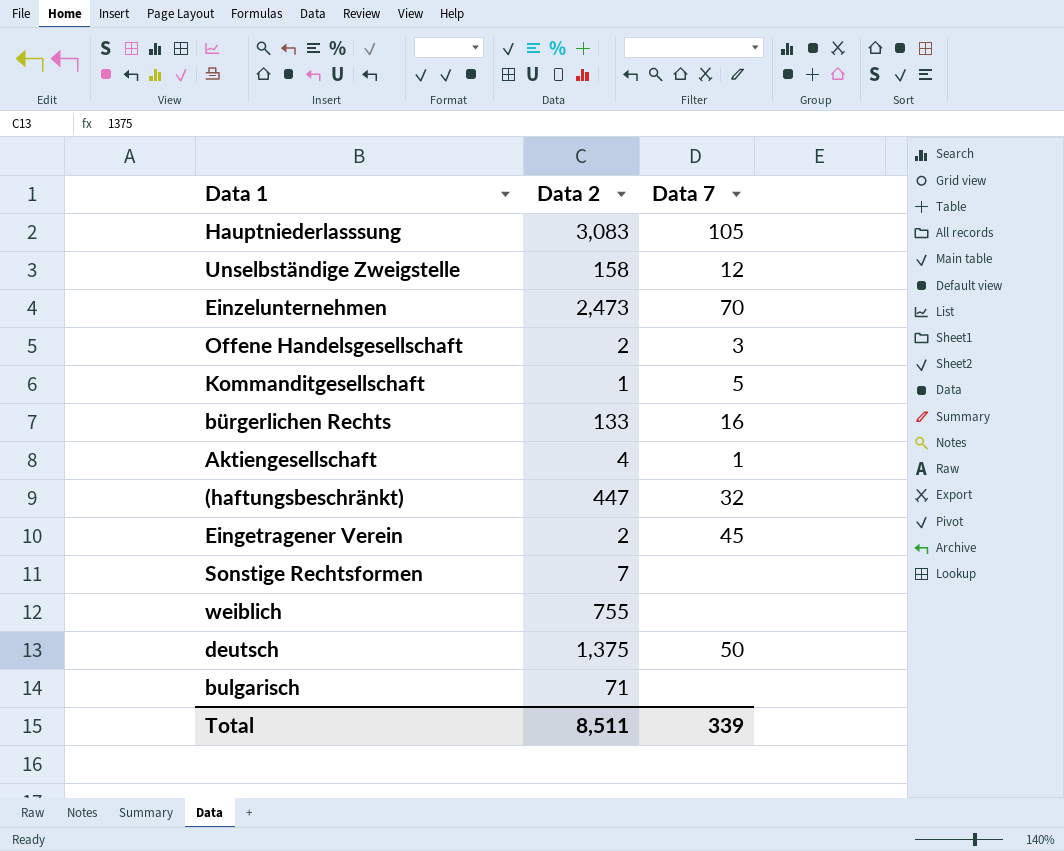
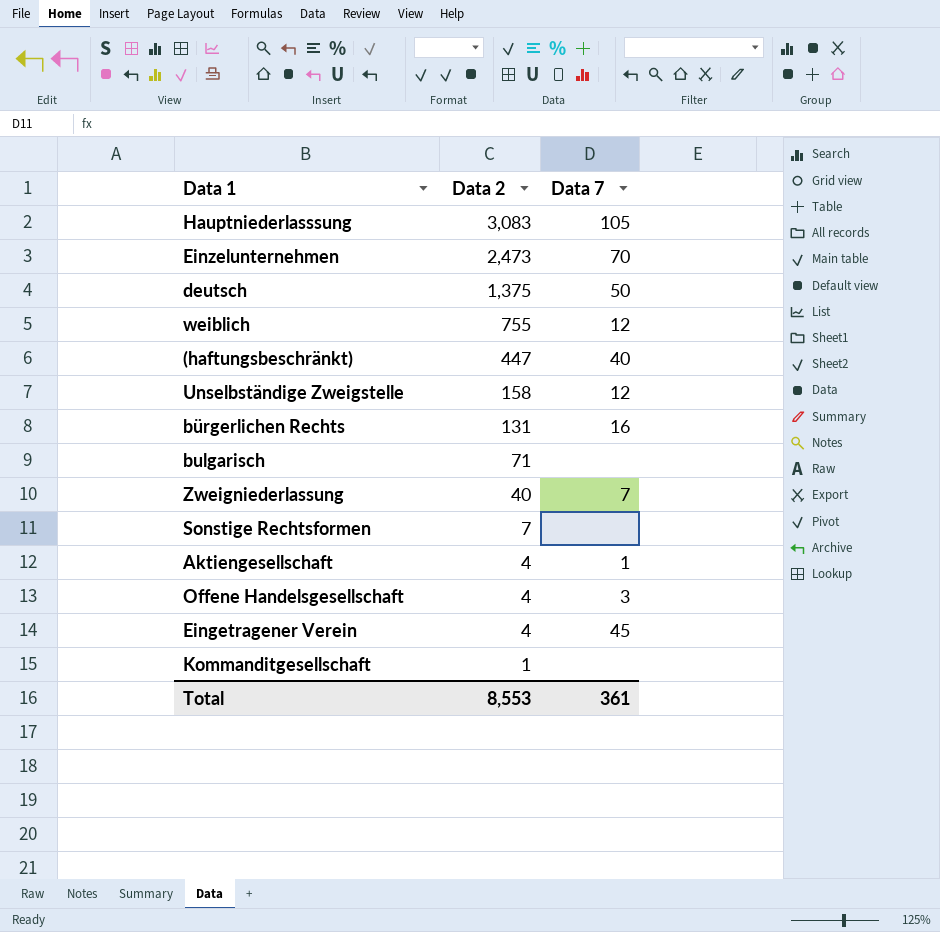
row order: none -> Data 2 descending
weiblich | Data 7: none -> 12
(haftungsbeschränkt) | Data 7: 32 -> 40
bürgerlichen Rechts | Data 2: 133 -> 131
row Zweigniederlassung: none -> 40 | 7
Offene Handelsgesellschaft | Data 2: 2 -> 4
Eingetragener Verein | Data 2: 2 -> 4
Kommanditgesellschaft | Data 7: 5 -> none
Total | Data 2: 8,511 -> 8,553
Total | Data 7: 339 -> 361

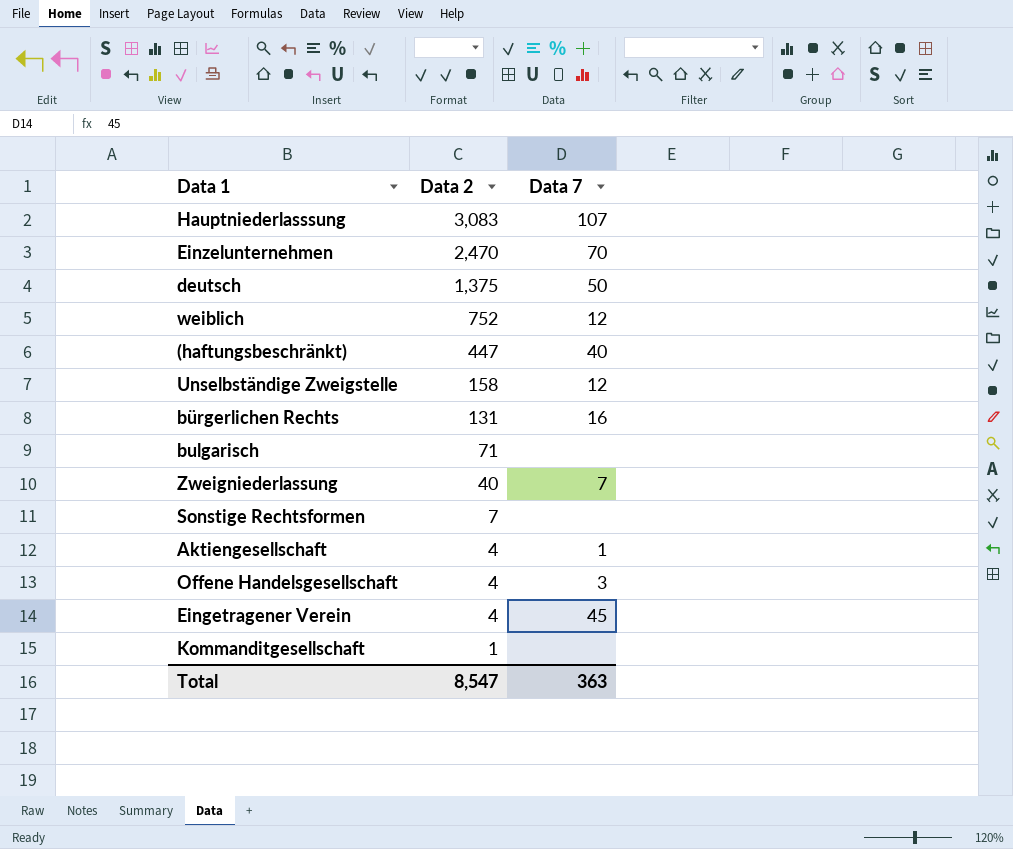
Hauptniederlasssung | Data 7: 105 -> 107
Einzelunternehmen | Data 2: 2,473 -> 2,470
weiblich | Data 2: 755 -> 752
Total | Data 2: 8,553 -> 8,547
Total | Data 7: 361 -> 363

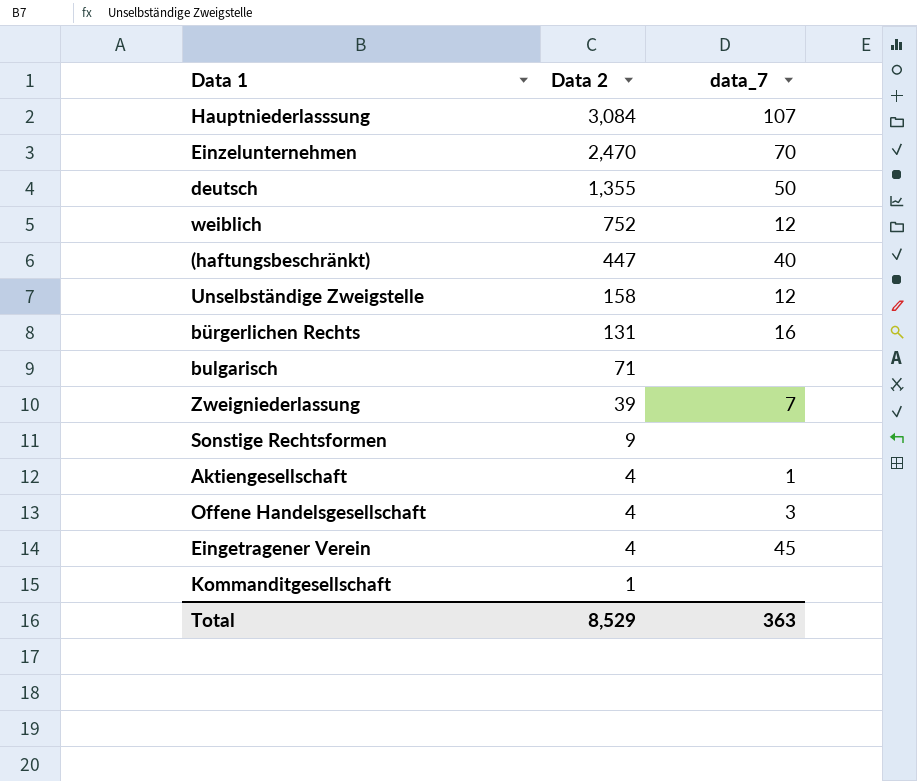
column name: Data 7 -> data_7
Hauptniederlasssung | Data 2: 3,083 -> 3,084
deutsch | Data 2: 1,375 -> 1,355
Zweigniederlassung | Data 2: 40 -> 39
Sonstige Rechtsformen | Data 2: 7 -> 9
Total | Data 2: 8,547 -> 8,529

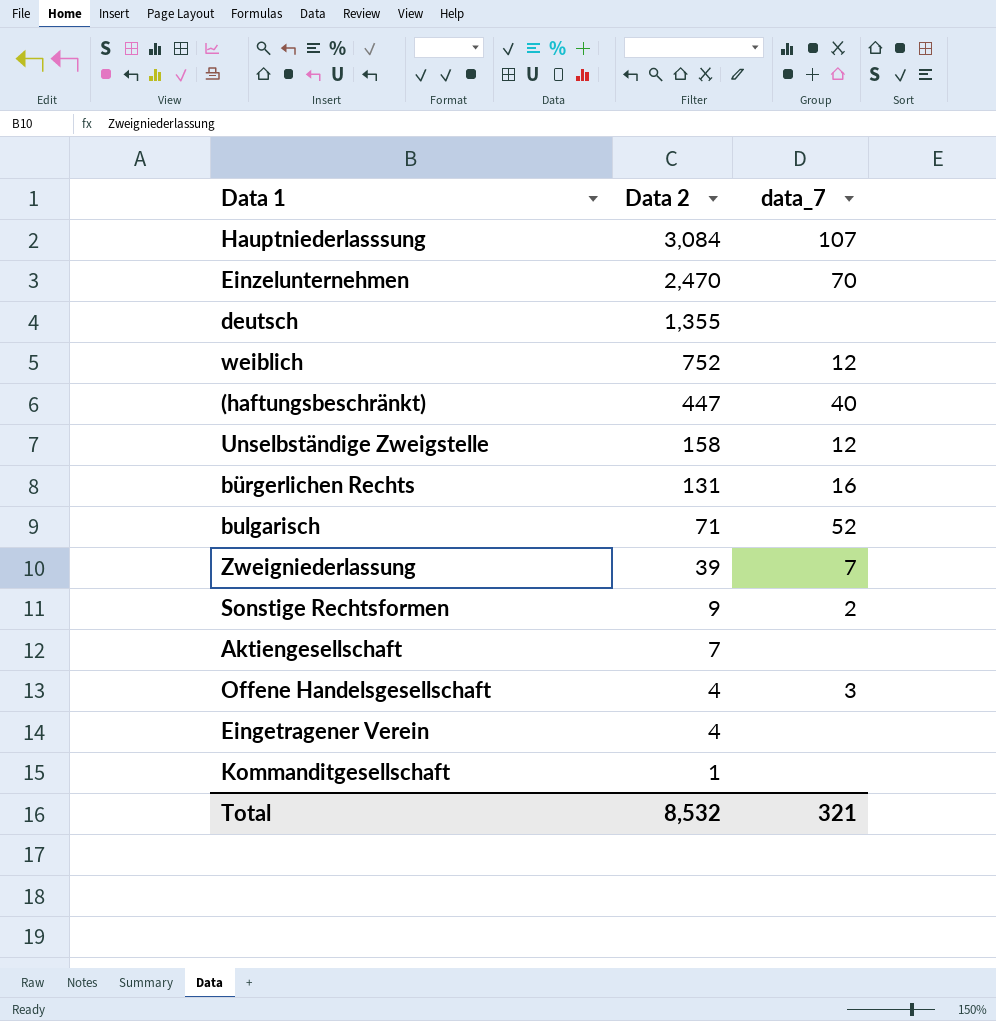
deutsch | data_7: 50 -> none
bulgarisch | data_7: none -> 52
Sonstige Rechtsformen | data_7: none -> 2
Aktiengesellschaft | Data 2: 4 -> 7
Aktiengesellschaft | data_7: 1 -> none
Eingetragener Verein | data_7: 45 -> none
Total | Data 2: 8,529 -> 8,532
Total | data_7: 363 -> 321

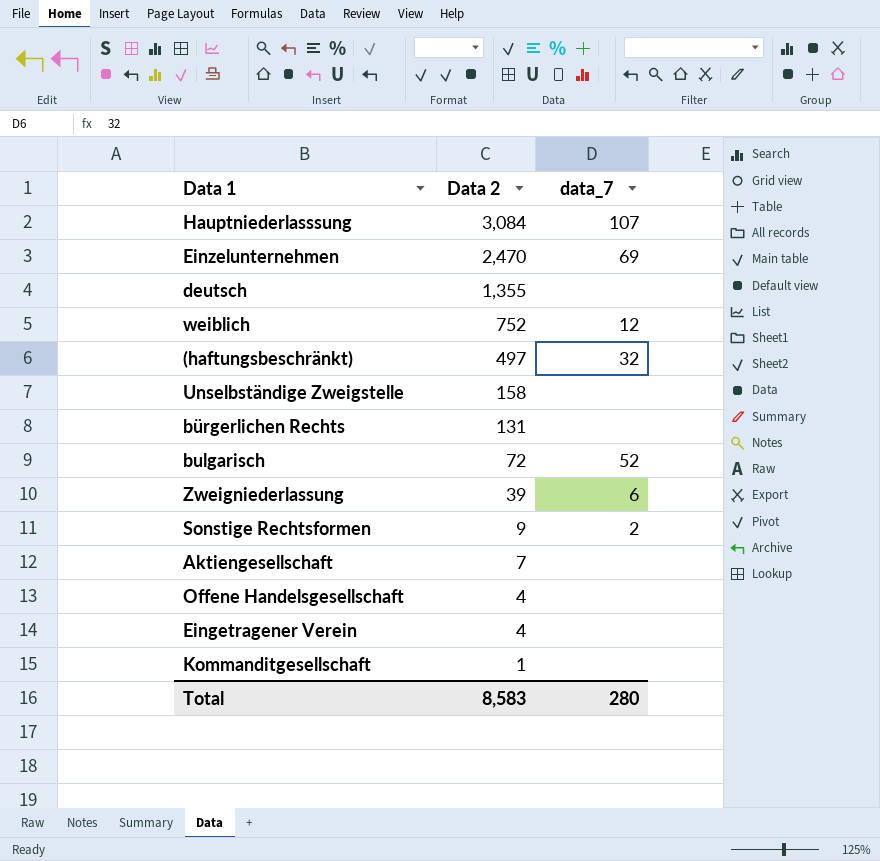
Einzelunternehmen | data_7: 70 -> 69
(haftungsbeschränkt) | Data 2: 447 -> 497
(haftungsbeschränkt) | data_7: 40 -> 32
Unselbständige Zweigstelle | data_7: 12 -> none
bürgerlichen Rechts | data_7: 16 -> none
bulgarisch | Data 2: 71 -> 72
Zweigniederlassung | data_7: 7 -> 6
Offene Handelsgesellschaft | data_7: 3 -> none
Total | Data 2: 8,532 -> 8,583
Total | data_7: 321 -> 280

